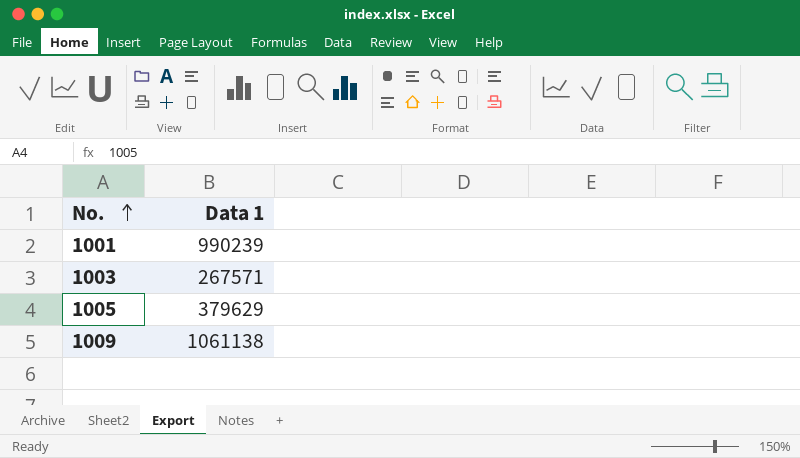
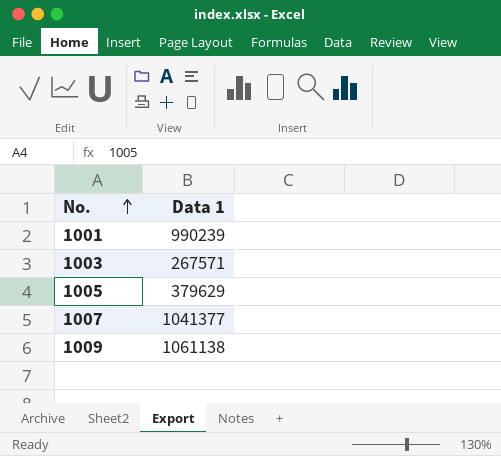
row 1007: none -> 1041377

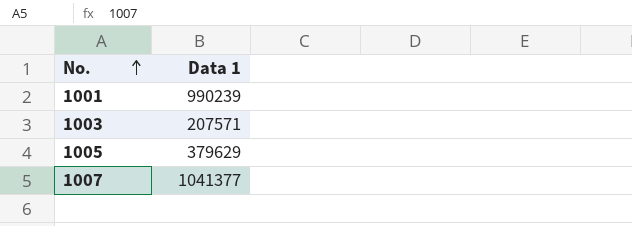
row 1009: 1061138 -> none
1003 | Data 1: 267571 -> 207571

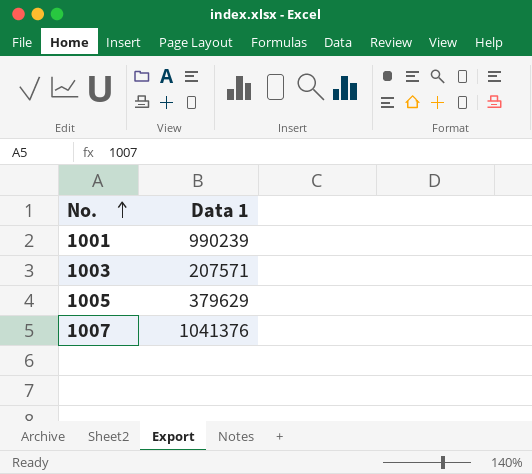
1007 | Data 1: 1041377 -> 1041376

